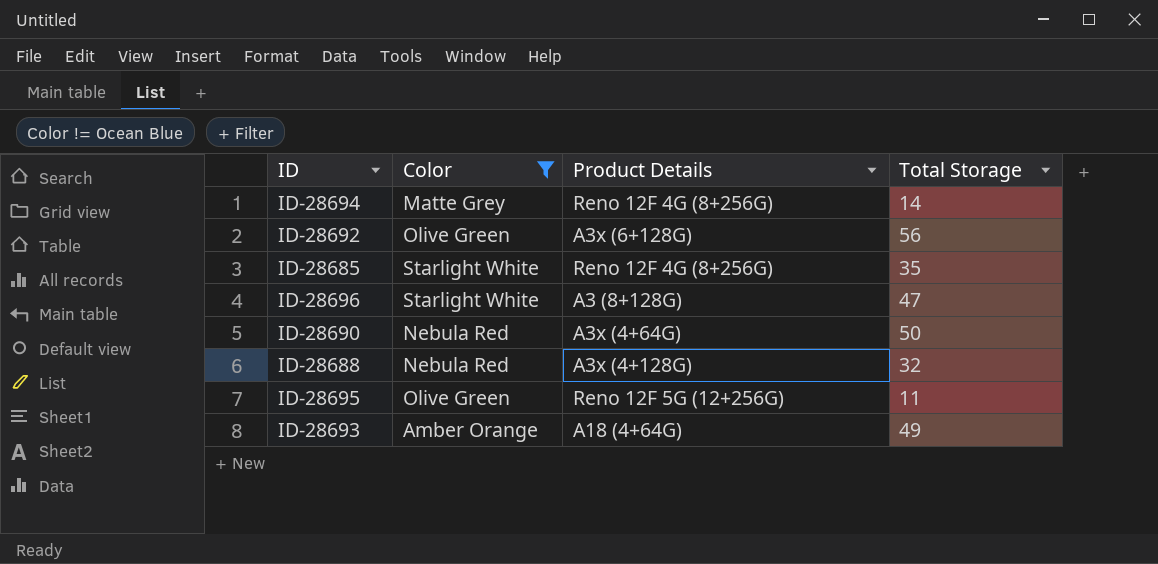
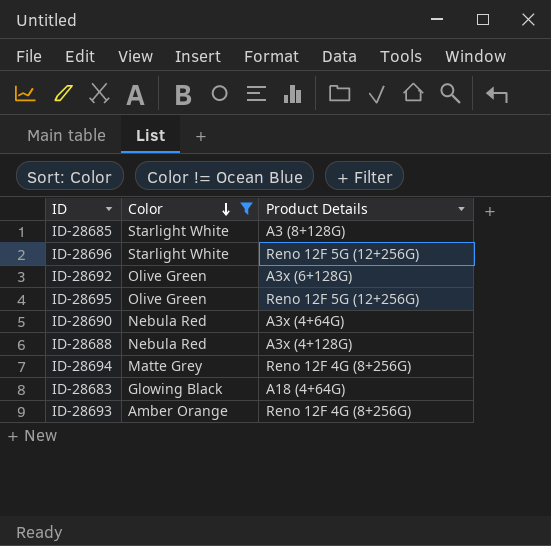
row order: none -> Color descending
column Total Storage | position: 4 -> none
ID-28685 | Product Details: Reno 12F 4G (8+256G) -> A3 (8+128G)
ID-28696 | Product Details: A3 (8+128G) -> Reno 12F 5G (12+256G)
row ID-28683: none -> Glowing Black | A18 (4+64G)
ID-28693 | Product Details: A18 (4+64G) -> Reno 12F 4G (8+256G)

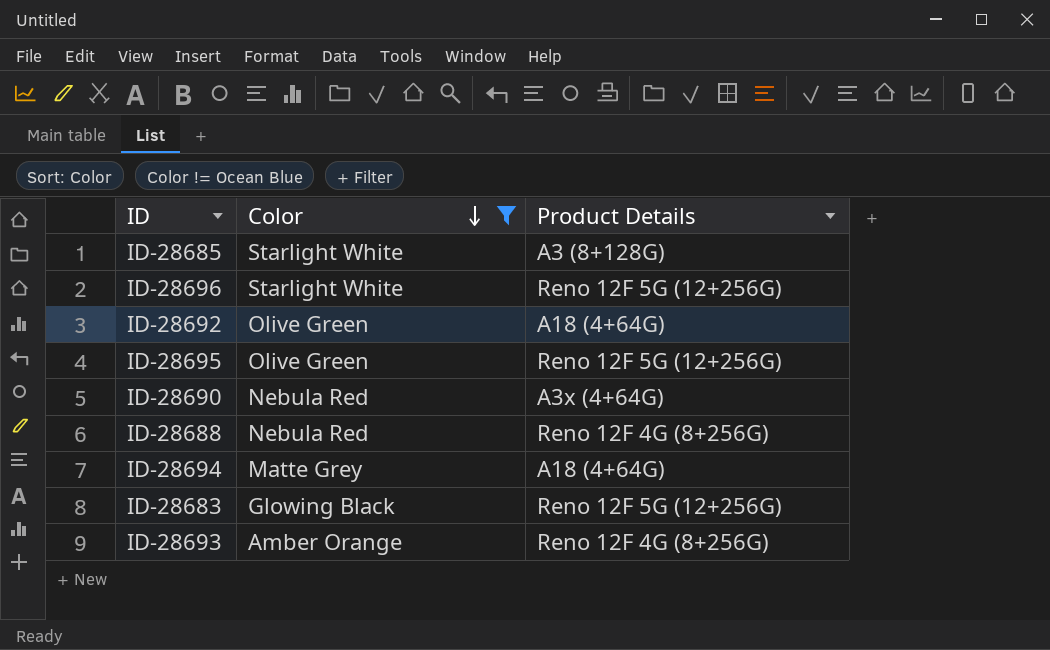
ID-28692 | Product Details: A3x (6+128G) -> A18 (4+64G)
ID-28688 | Product Details: A3x (4+128G) -> Reno 12F 4G (8+256G)
ID-28694 | Product Details: Reno 12F 4G (8+256G) -> A18 (4+64G)
ID-28683 | Product Details: A18 (4+64G) -> Reno 12F 5G (12+256G)

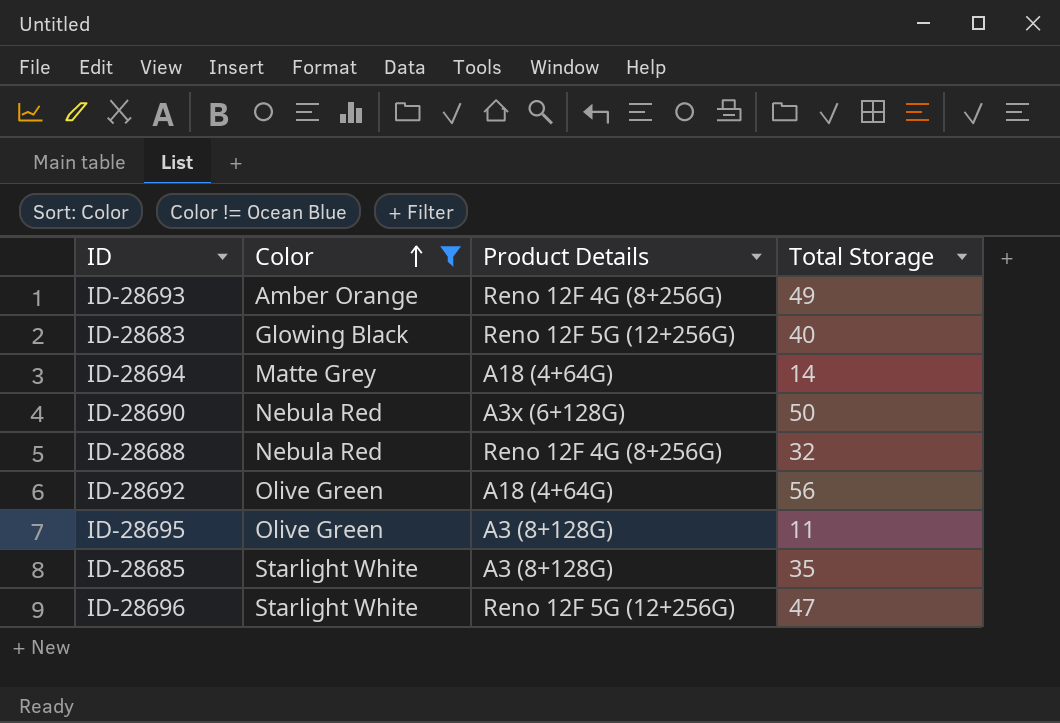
row order: Color descending -> Color ascending
column Total Storage | position: none -> 4
ID-28690 | Product Details: A3x (4+64G) -> A3x (6+128G)
ID-28695 | Product Details: Reno 12F 5G (12+256G) -> A3 (8+128G)

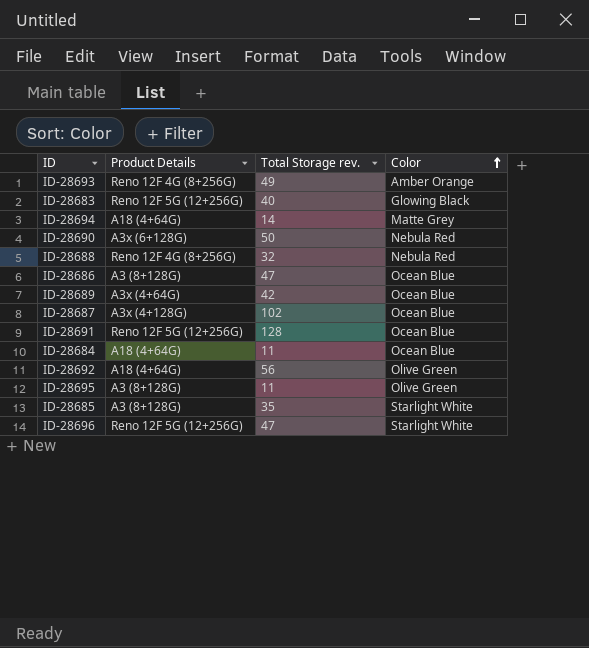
filter: Color != Ocean Blue -> none
column name: Total Storage -> Total Storage rev.
column Color | position: 2 -> 4

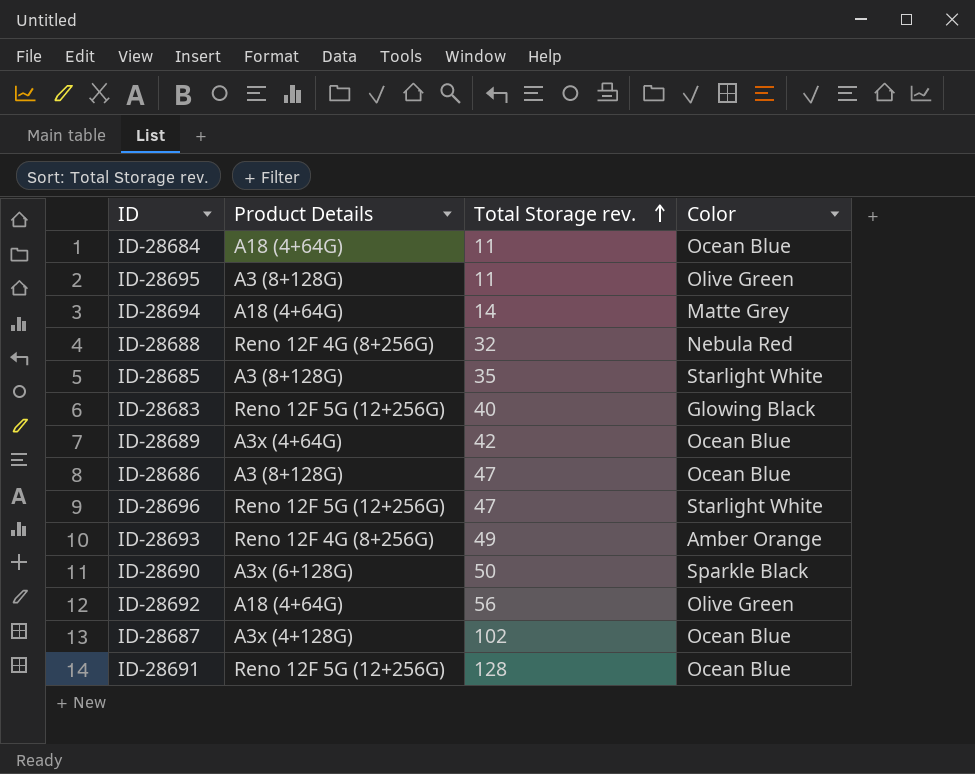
row order: Color ascending -> Total Storage rev. ascending
ID-28690 | Color: Nebula Red -> Sparkle Black

